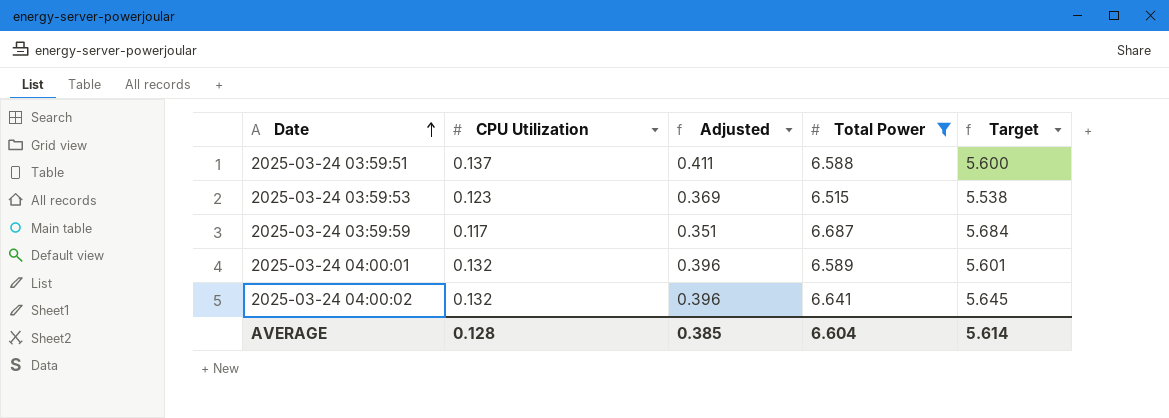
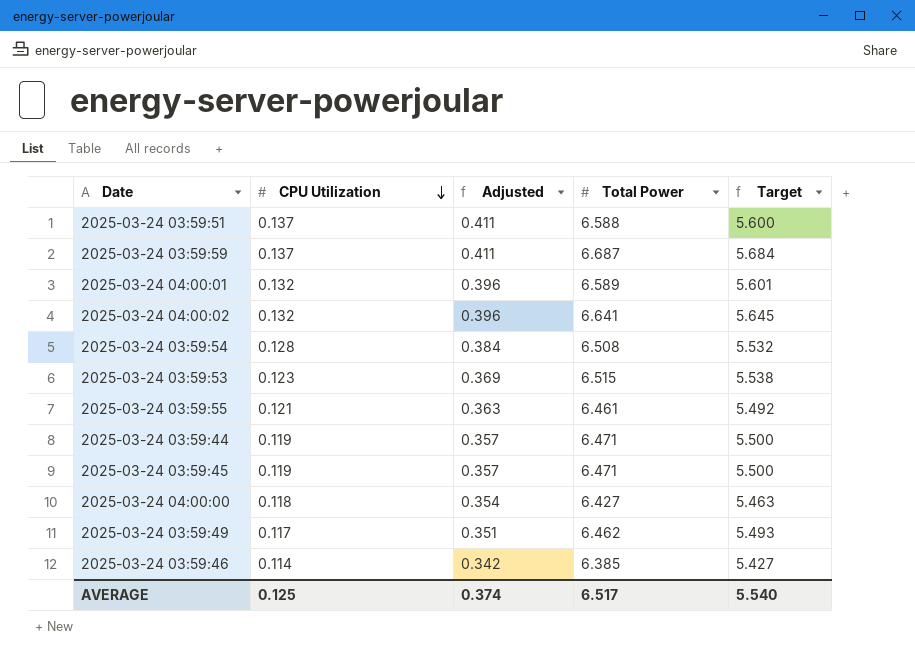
filter: Total Power >= 6.515 -> none
row order: Date ascending -> CPU Utilization descending
2025-03-24 03:59:59 | CPU Utilization: 0.117 -> 0.137
2025-03-24 03:59:59 | Adjusted: 0.351 -> 0.411
AVERAGE | CPU Utilization: 0.128 -> 0.125
AVERAGE | Adjusted: 0.385 -> 0.374
AVERAGE | Total Power: 6.604 -> 6.517
AVERAGE | Target: 5.614 -> 5.540

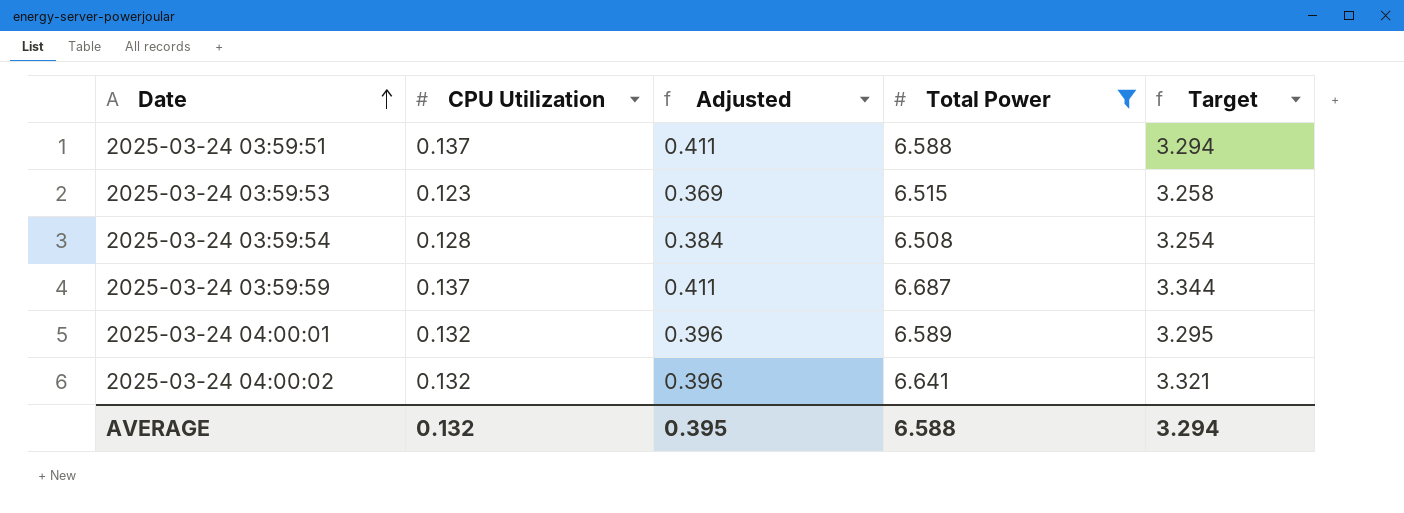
filter: none -> Total Power >= 6.508
row order: CPU Utilization descending -> Date ascending
column Target | formula: [Total Power] * 0.85 -> [Total Power] * 0.5
AVERAGE | CPU Utilization: 0.125 -> 0.132
AVERAGE | Adjusted: 0.374 -> 0.395
AVERAGE | Total Power: 6.517 -> 6.588
AVERAGE | Target: 5.540 -> 3.294

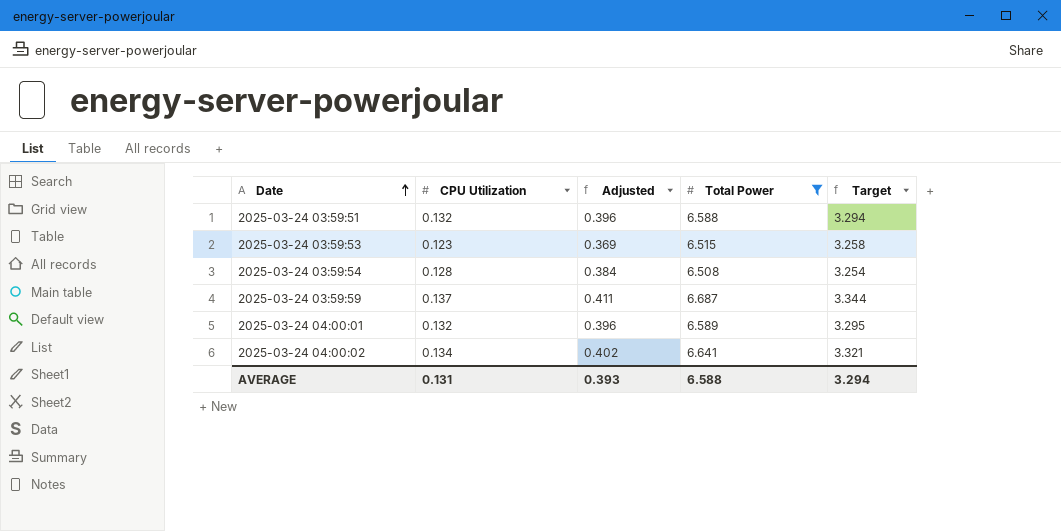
2025-03-24 03:59:51 | CPU Utilization: 0.137 -> 0.132
2025-03-24 03:59:51 | Adjusted: 0.411 -> 0.396
2025-03-24 04:00:02 | CPU Utilization: 0.132 -> 0.134
2025-03-24 04:00:02 | Adjusted: 0.396 -> 0.402
AVERAGE | CPU Utilization: 0.132 -> 0.131
AVERAGE | Adjusted: 0.395 -> 0.393

